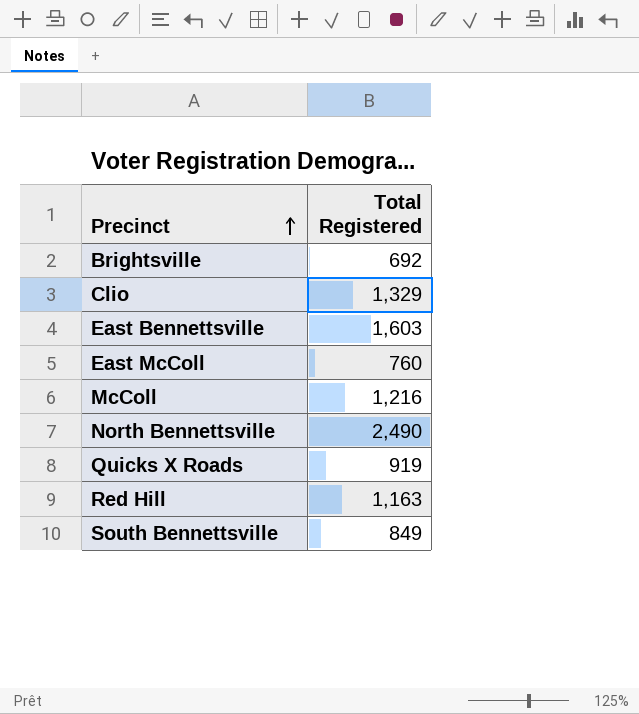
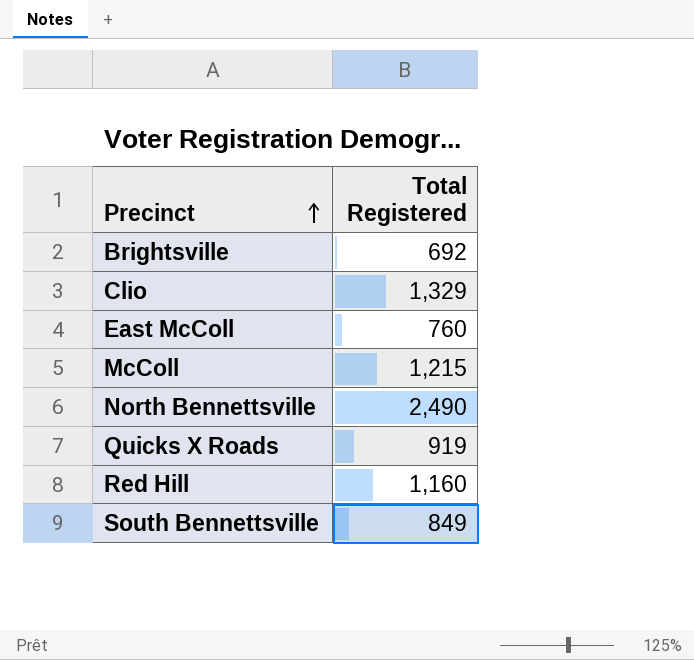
row East Bennettsville: 1,603 -> none
McColl | Total Registered: 1,216 -> 1,215
Red Hill | Total Registered: 1,163 -> 1,160

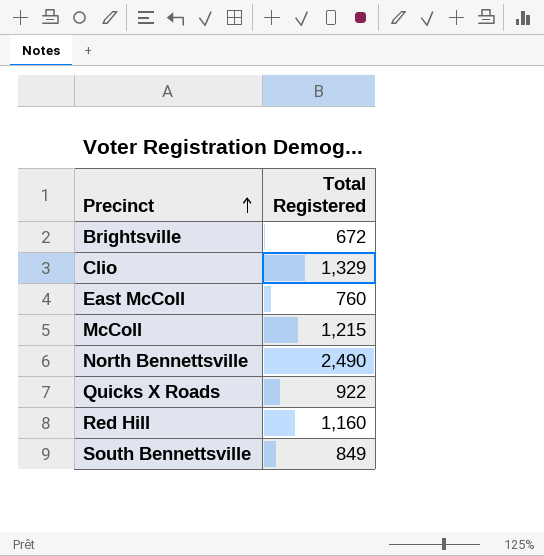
Brightsville | Total Registered: 692 -> 672
Quicks X Roads | Total Registered: 919 -> 922

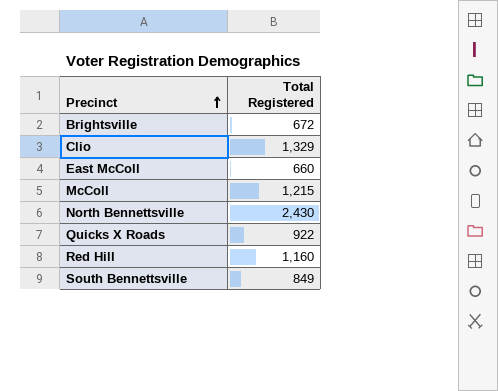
East McColl | Total Registered: 760 -> 660
North Bennettsville | Total Registered: 2,490 -> 2,430

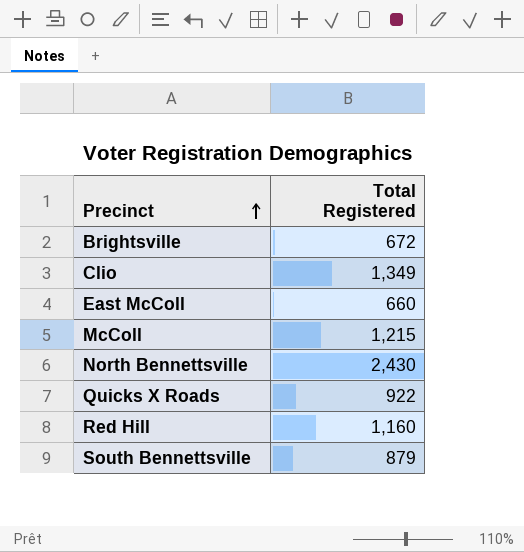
Clio | Total Registered: 1,329 -> 1,349
South Bennettsville | Total Registered: 849 -> 879

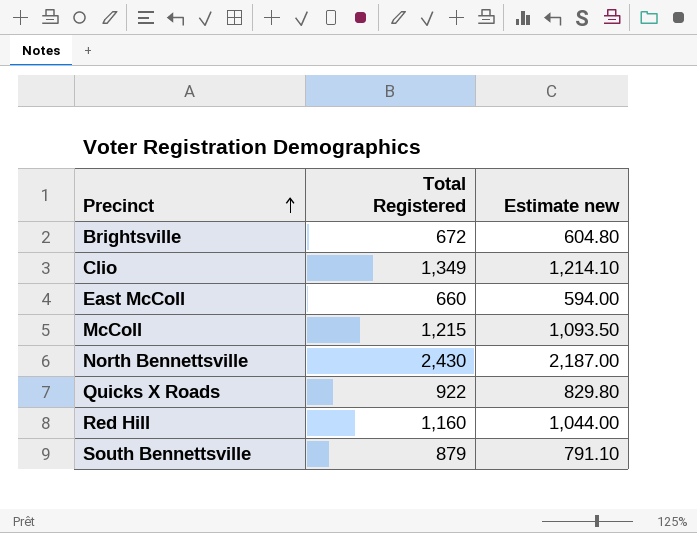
column Estimate new | formula: none -> [Total Registered] * 0.9

